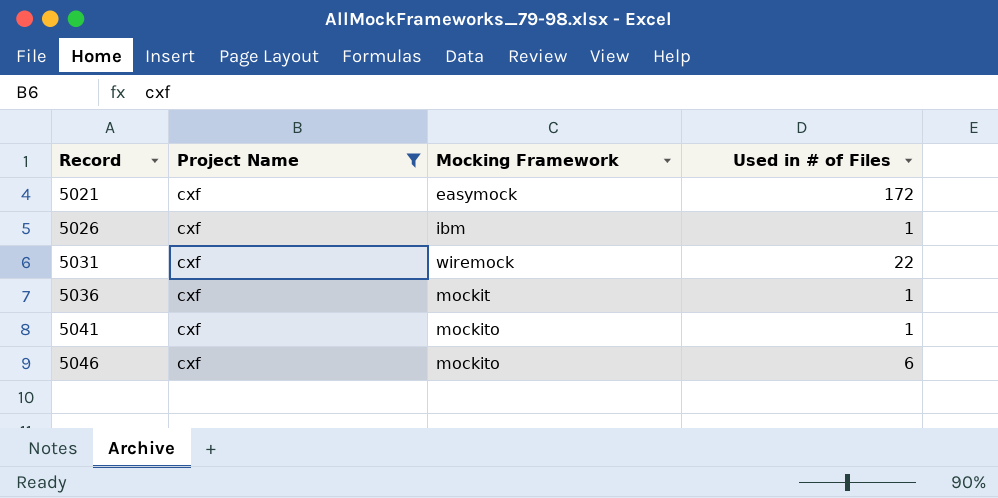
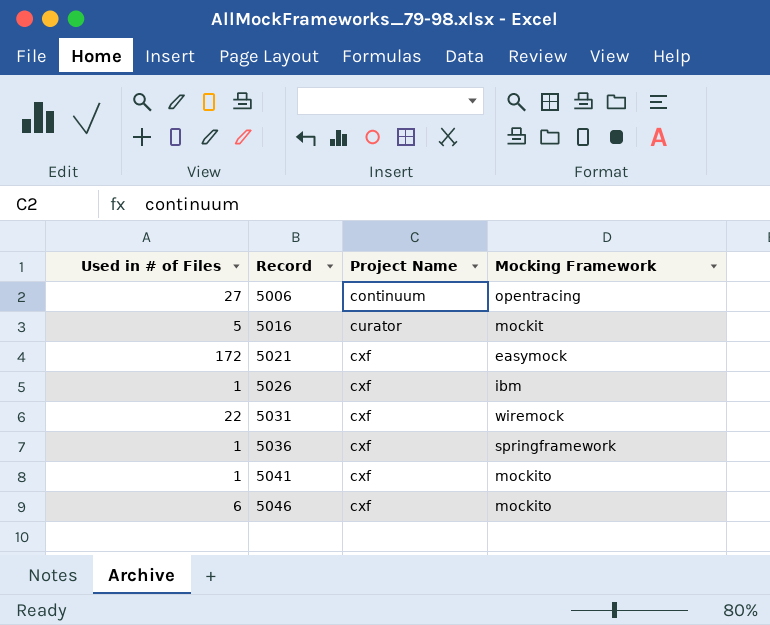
filter: Project Name = cxf -> none
column Used in # of Files | position: 4 -> 1
5036 | Mocking Framework: mockit -> springframework

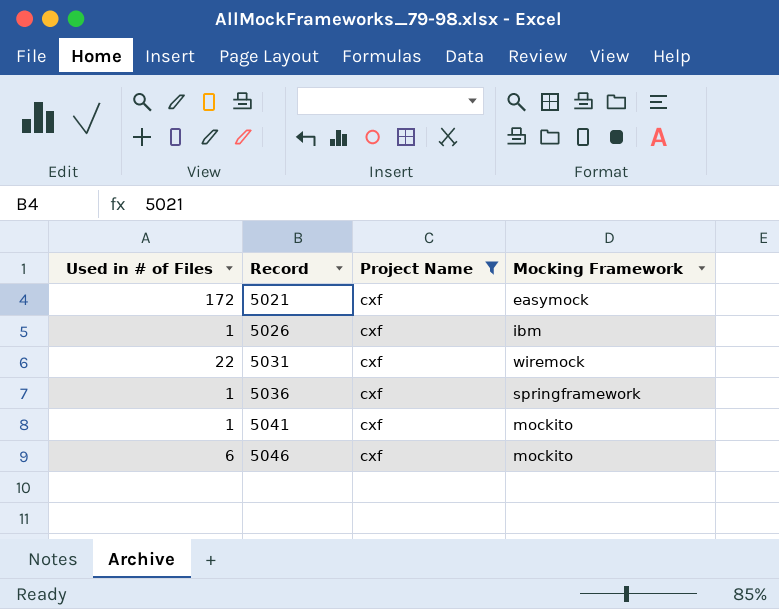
filter: none -> Project Name = cxf

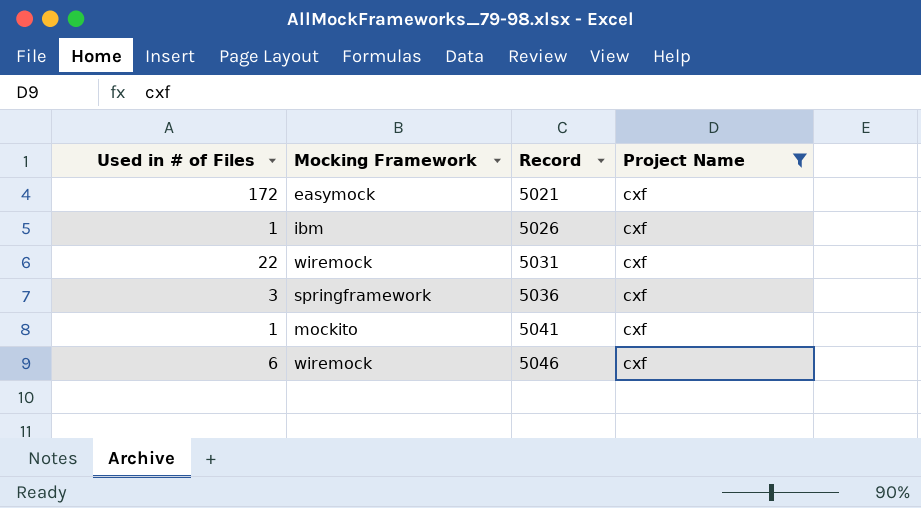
column Mocking Framework | position: 4 -> 2
5036 | Used in # of Files: 1 -> 3
5046 | Mocking Framework: mockito -> wiremock

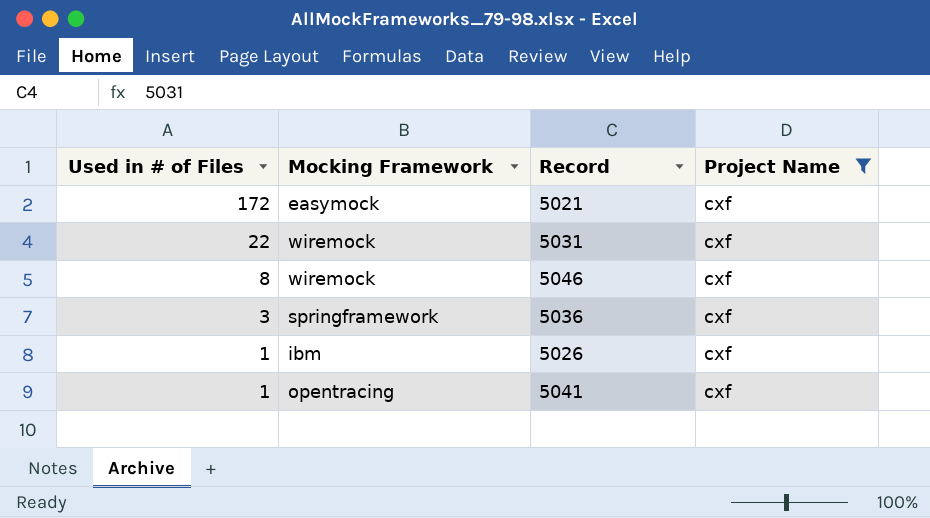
row order: Record ascending -> Used in # of Files descending
5046 | Used in # of Files: 6 -> 8
5041 | Mocking Framework: mockito -> opentracing

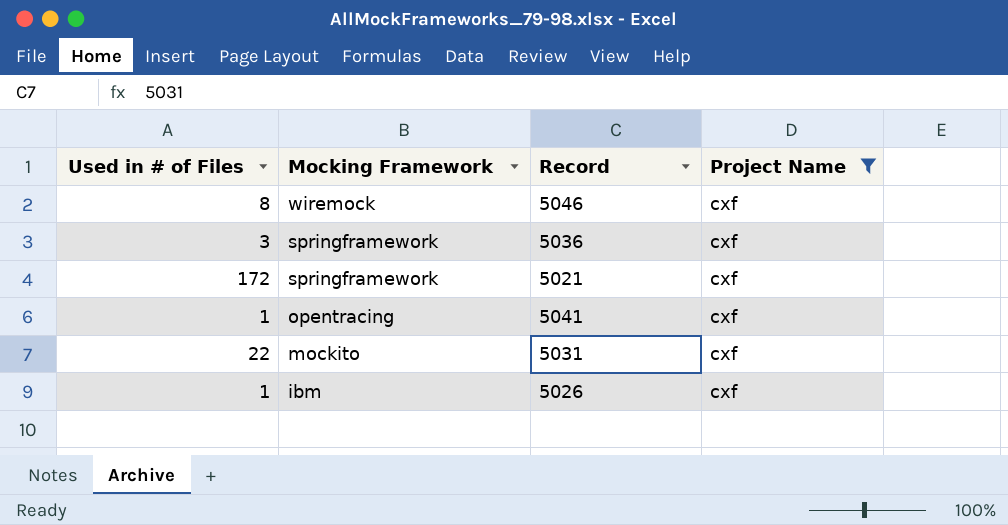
row order: Used in # of Files descending -> Mocking Framework descending
5021 | Mocking Framework: easymock -> springframework
5031 | Mocking Framework: wiremock -> mockito

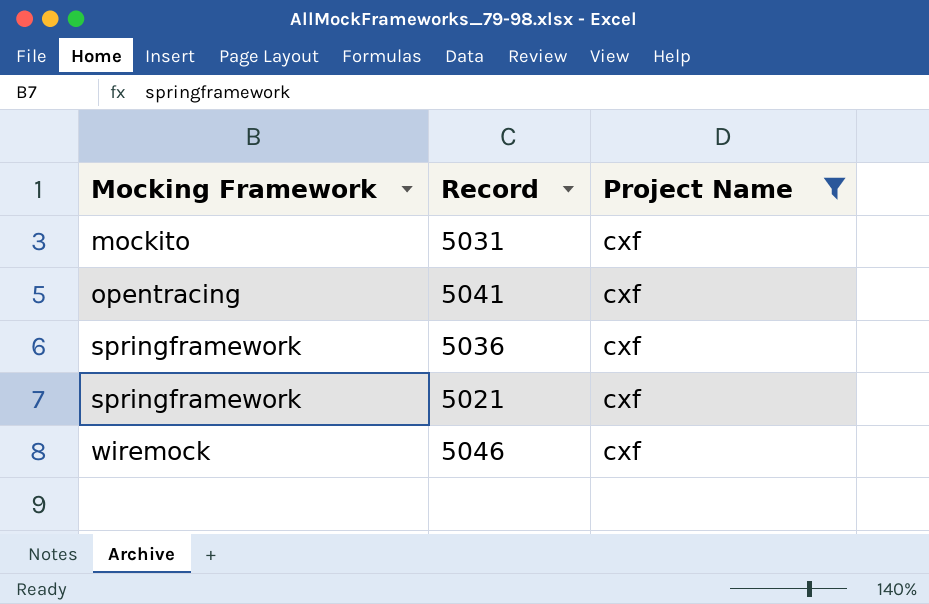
row order: Mocking Framework descending -> Mocking Framework ascending
column Used in # of Files | position: 1 -> none
row 5026: 1 | ibm | cxf -> none

